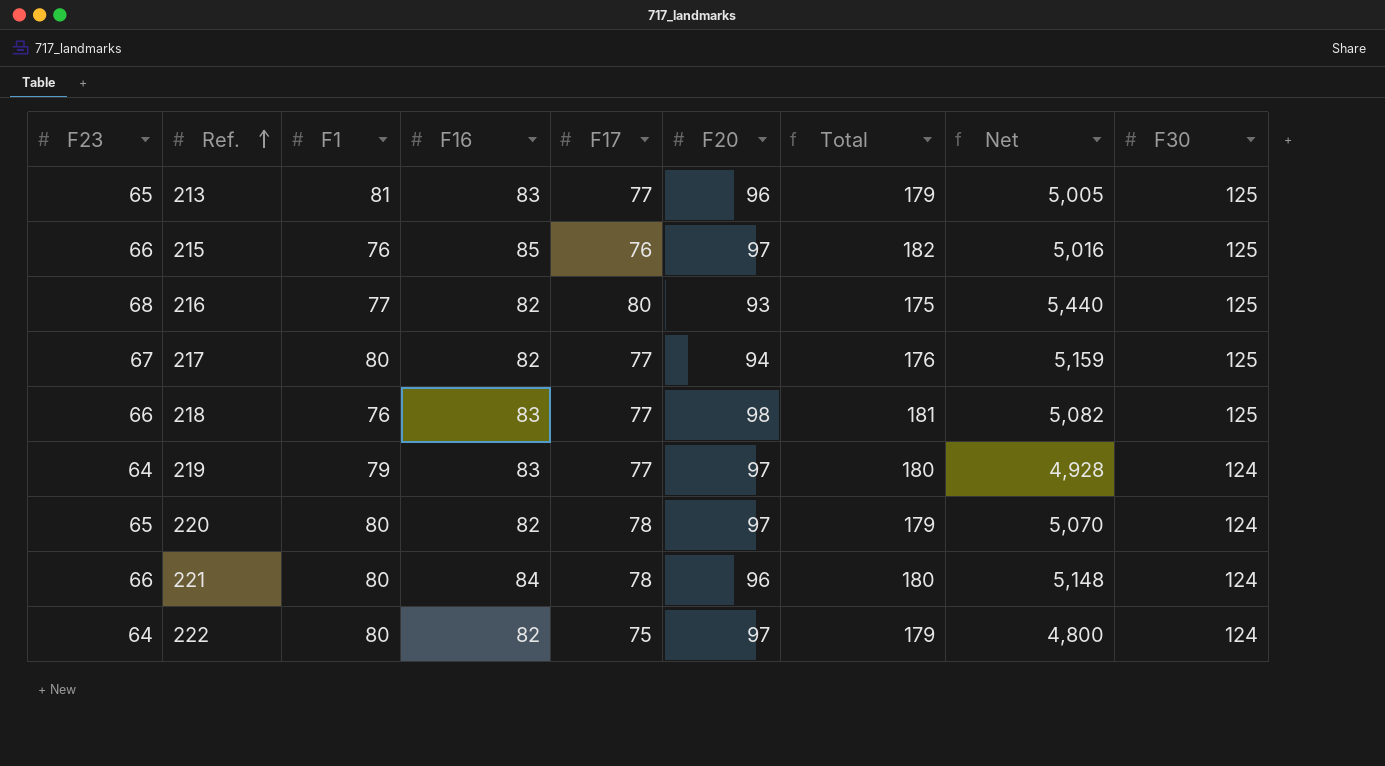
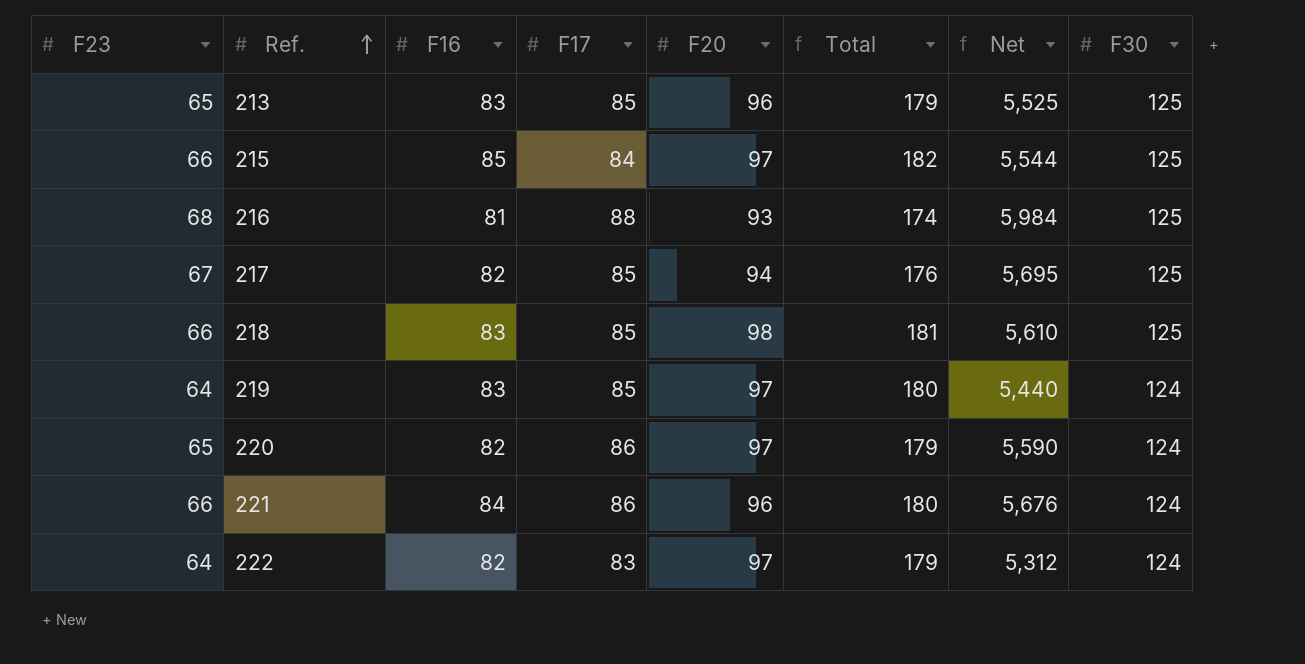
column F1 | position: 3 -> none
213 | F17: 77 -> 85
213 | Net: 5,005 -> 5,525
215 | F17: 76 -> 84
215 | Net: 5,016 -> 5,544
216 | F16: 82 -> 81
216 | F17: 80 -> 88
216 | Total: 175 -> 174
216 | Net: 5,440 -> 5,984
217 | F17: 77 -> 85
217 | Net: 5,159 -> 5,695
218 | F17: 77 -> 85
218 | Net: 5,082 -> 5,610
219 | F17: 77 -> 85
219 | Net: 4,928 -> 5,440
220 | F17: 78 -> 86
220 | Net: 5,070 -> 5,590
221 | F17: 78 -> 86
221 | Net: 5,148 -> 5,676
222 | F17: 75 -> 83
222 | Net: 4,800 -> 5,312

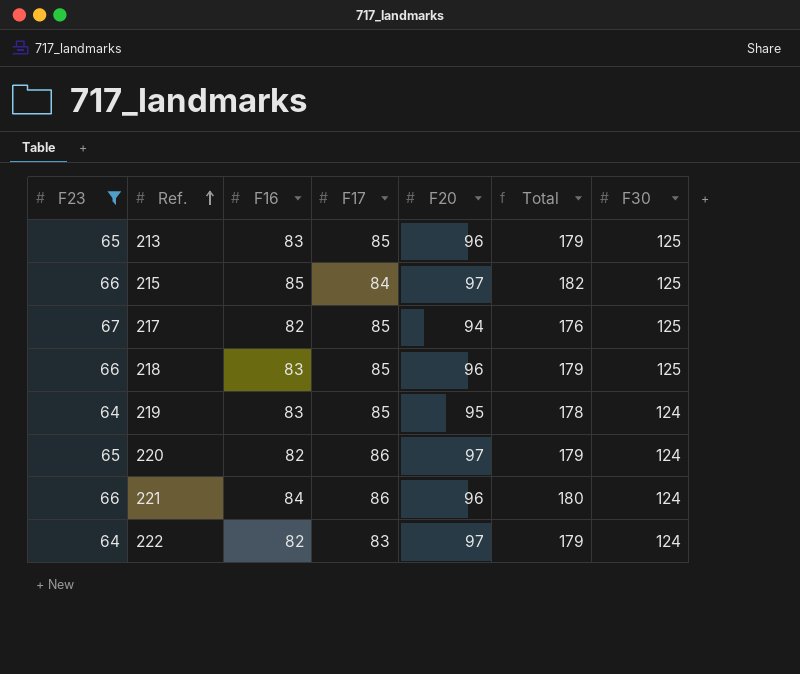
filter: none -> F23 != 68
column Net | formula: [F23] * [F17] -> none
218 | F20: 98 -> 96
218 | Total: 181 -> 179
219 | F20: 97 -> 95
219 | Total: 180 -> 178

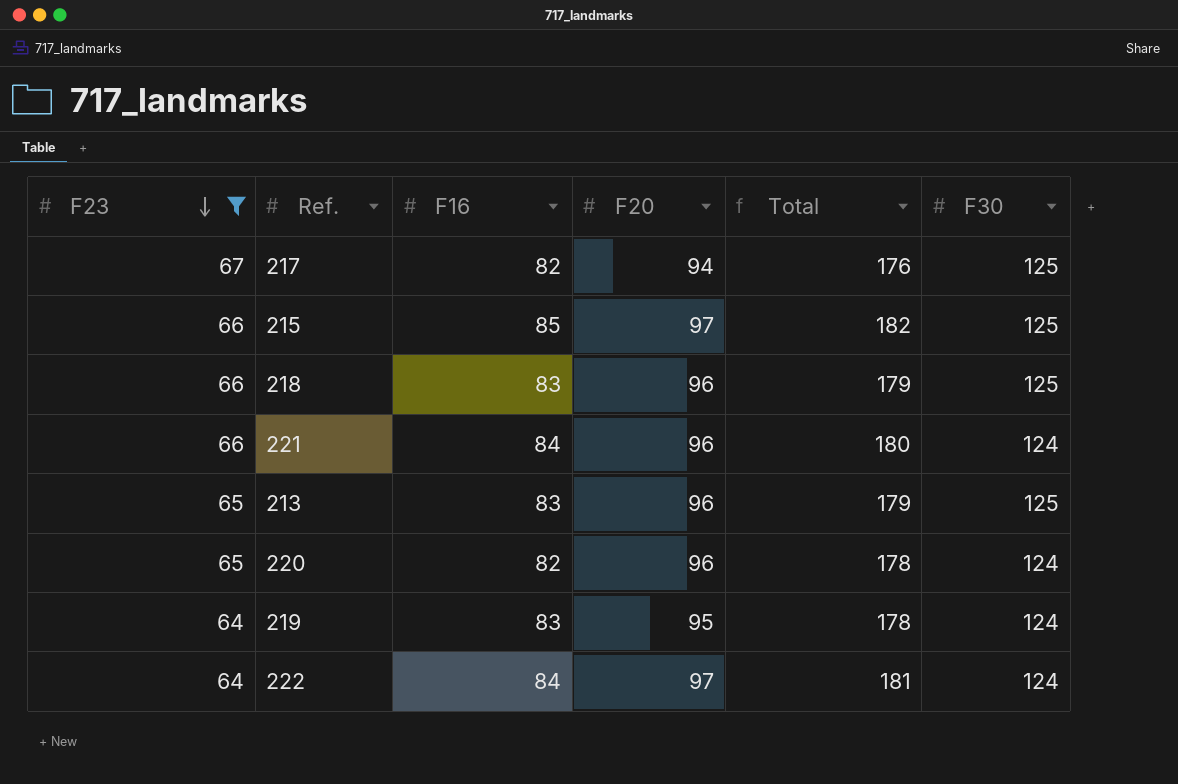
row order: Ref. ascending -> F23 descending
column F17 | position: 4 -> none
220 | F20: 97 -> 96
220 | Total: 179 -> 178
222 | F16: 82 -> 84
222 | Total: 179 -> 181

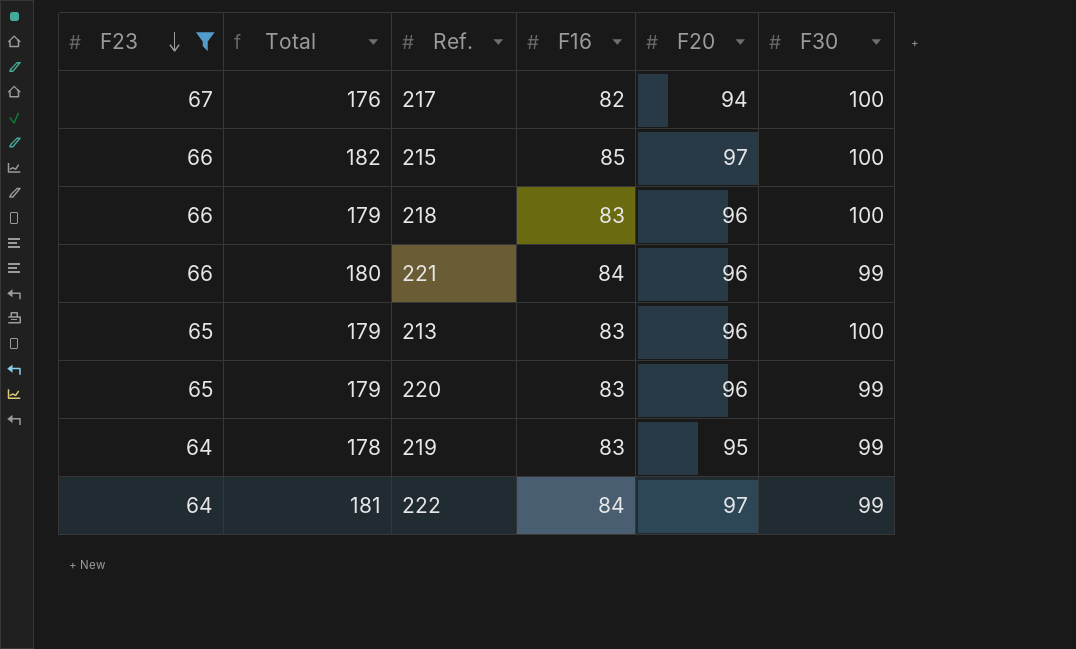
column Total | position: 5 -> 2
217 | F30: 125 -> 100
215 | F30: 125 -> 100
218 | F30: 125 -> 100
221 | F30: 124 -> 99
213 | F30: 125 -> 100
220 | Total: 178 -> 179
220 | F16: 82 -> 83
220 | F30: 124 -> 99
219 | F30: 124 -> 99
222 | F30: 124 -> 99

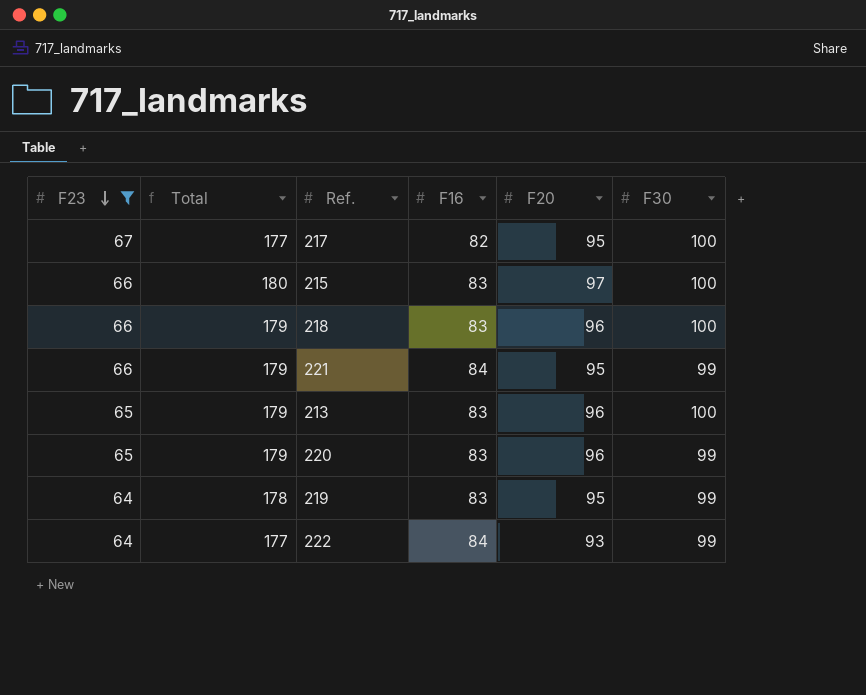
217 | Total: 176 -> 177
217 | F20: 94 -> 95
215 | Total: 182 -> 180
215 | F16: 85 -> 83
221 | Total: 180 -> 179
221 | F20: 96 -> 95
222 | Total: 181 -> 177
222 | F20: 97 -> 93

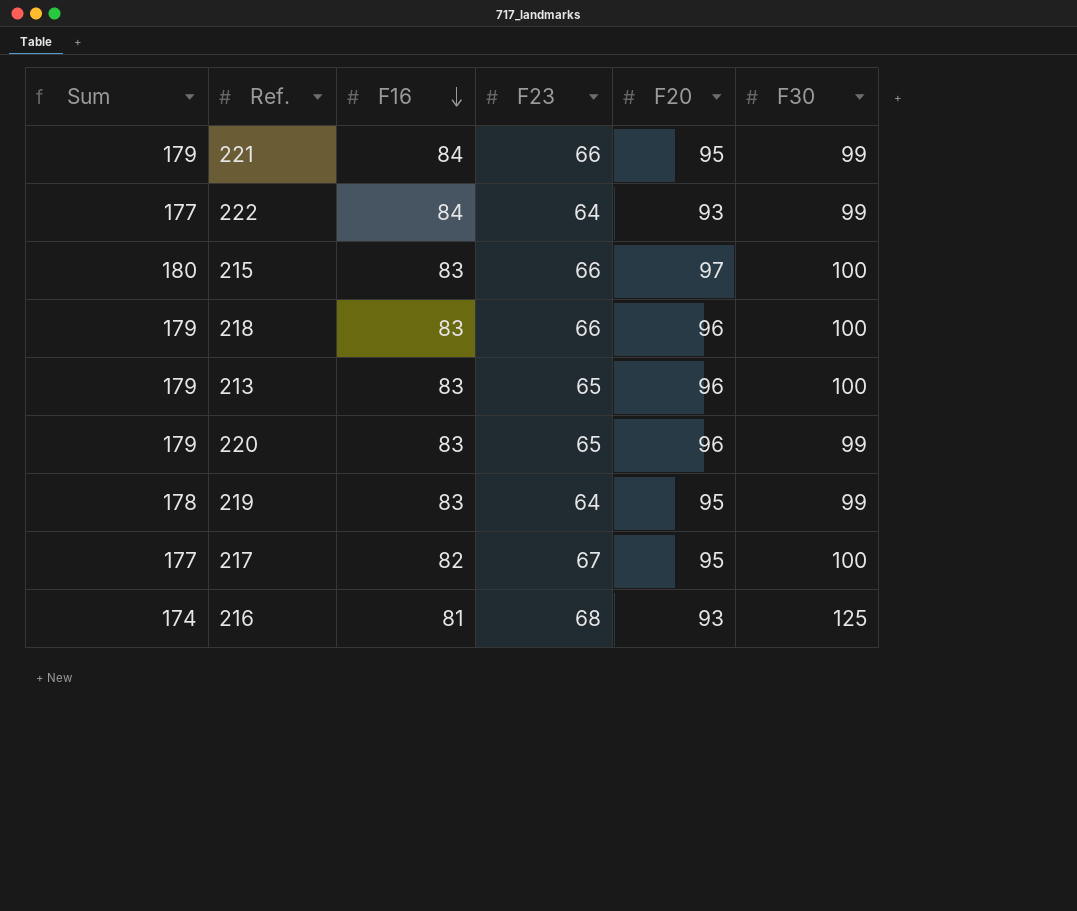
filter: F23 != 68 -> none
row order: F23 descending -> F16 descending
column name: Total -> Sum
column F23 | position: 1 -> 4

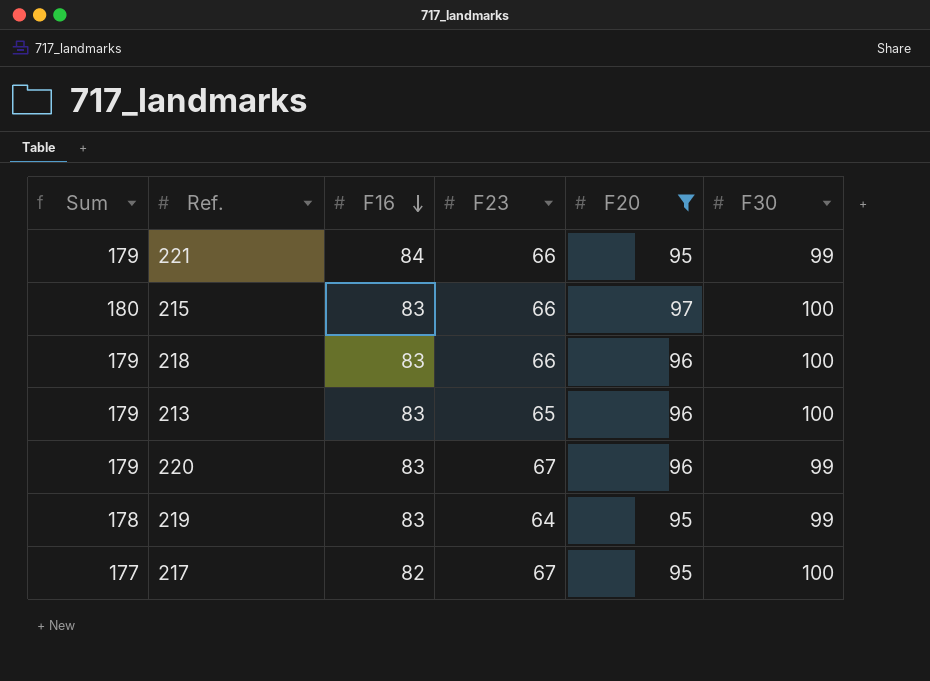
filter: none -> F20 != 93
220 | F23: 65 -> 67

